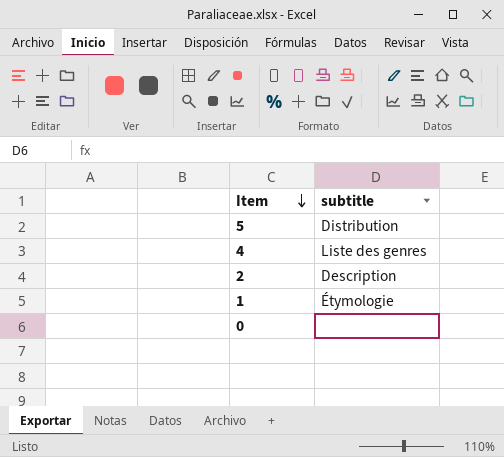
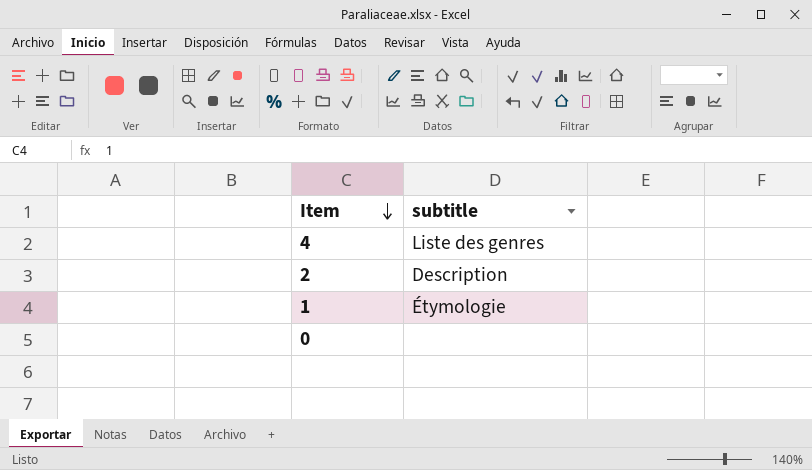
row 5: Distribution -> none

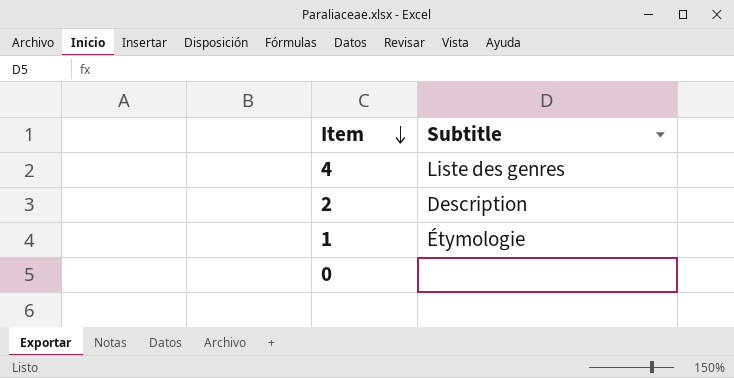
column name: subtitle -> Subtitle

